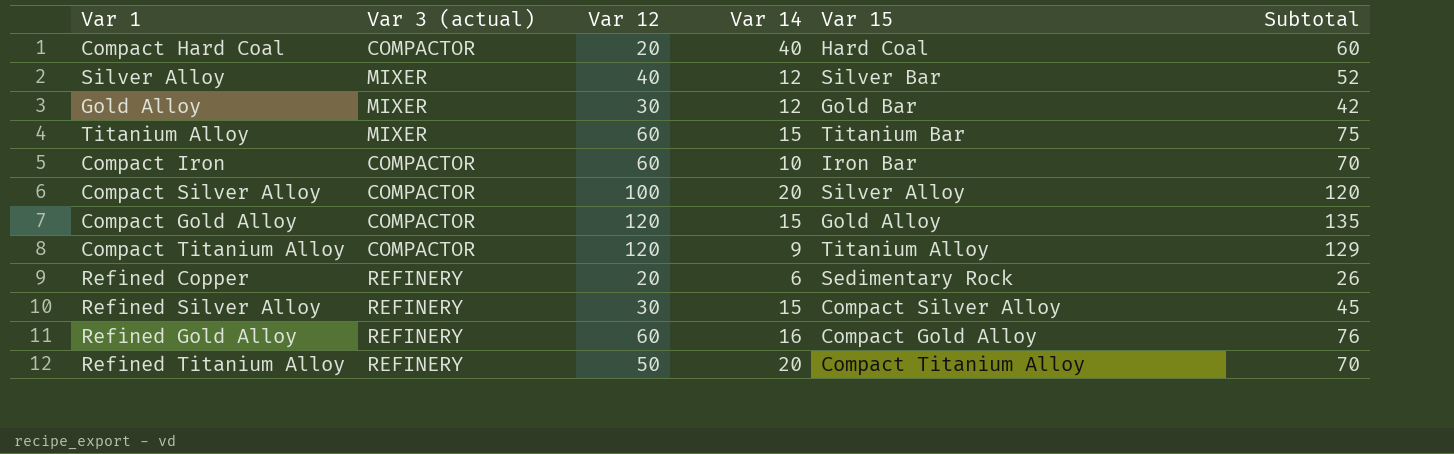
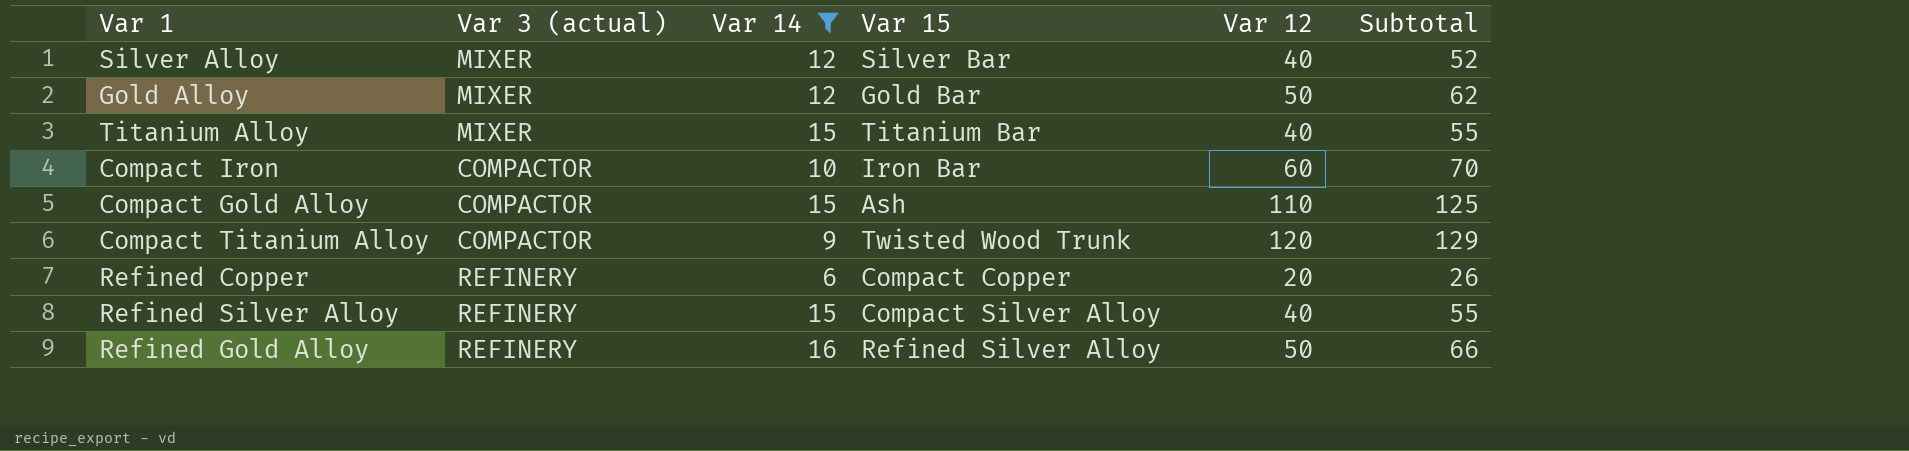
filter: none -> Var 14 <= 16
column Var 12 | position: 3 -> 5
Gold Alloy | Var 12: 30 -> 50
Gold Alloy | Subtotal: 42 -> 62
Titanium Alloy | Var 12: 60 -> 40
Titanium Alloy | Subtotal: 75 -> 55
Compact Gold Alloy | Var 15: Gold Alloy -> Ash
Compact Gold Alloy | Var 12: 120 -> 110
Compact Gold Alloy | Subtotal: 135 -> 125
Compact Titanium Alloy | Var 15: Titanium Alloy -> Twisted Wood Trunk
Refined Copper | Var 15: Sedimentary Rock -> Compact Copper
Refined Silver Alloy | Var 12: 30 -> 40
Refined Silver Alloy | Subtotal: 45 -> 55
Refined Gold Alloy | Var 15: Compact Gold Alloy -> Refined Silver Alloy
Refined Gold Alloy | Var 12: 60 -> 50
Refined Gold Alloy | Subtotal: 76 -> 66

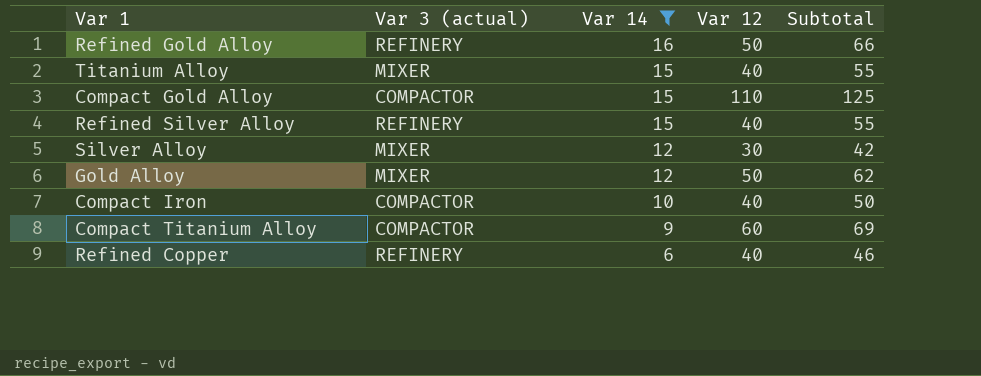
row order: none -> Var 14 descending
column Var 15 | position: 4 -> none
Silver Alloy | Var 12: 40 -> 30
Silver Alloy | Subtotal: 52 -> 42
Compact Iron | Var 12: 60 -> 40
Compact Iron | Subtotal: 70 -> 50
Compact Titanium Alloy | Var 12: 120 -> 60
Compact Titanium Alloy | Subtotal: 129 -> 69
Refined Copper | Var 12: 20 -> 40
Refined Copper | Subtotal: 26 -> 46

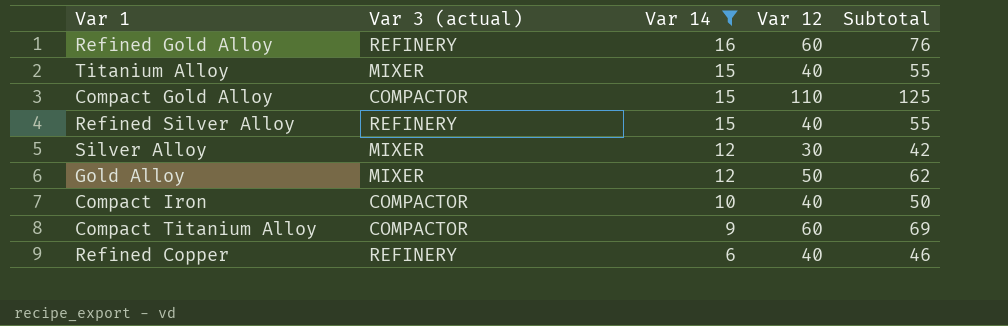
Refined Gold Alloy | Var 12: 50 -> 60
Refined Gold Alloy | Subtotal: 66 -> 76

